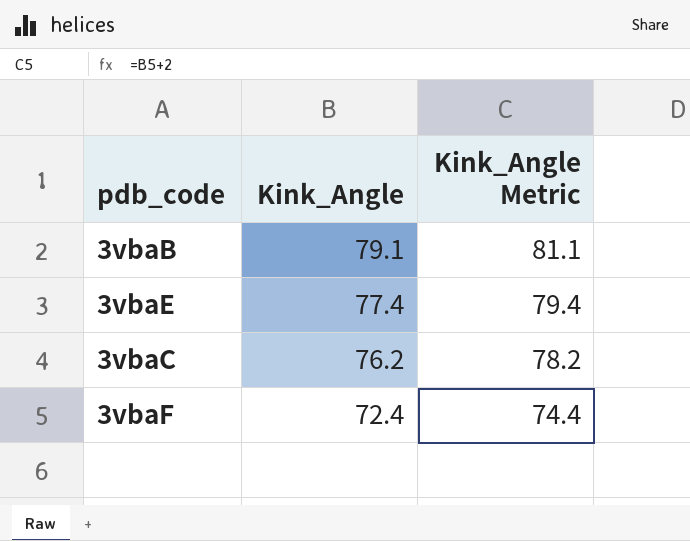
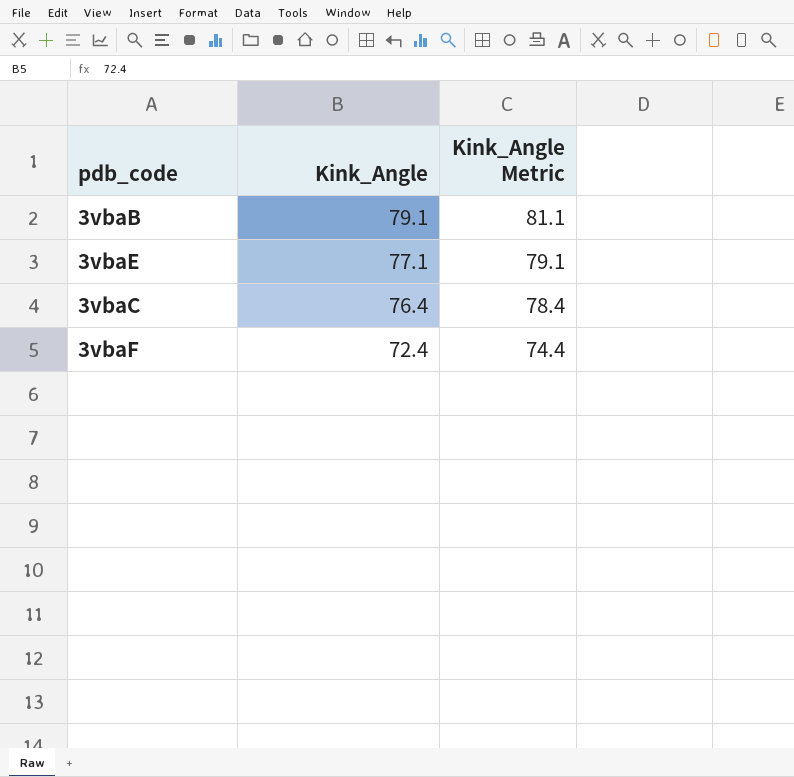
3vbaE | Kink_Angle: 77.4 -> 77.1
3vbaE | Kink_Angle Metric: 79.4 -> 79.1
3vbaC | Kink_Angle: 76.2 -> 76.4
3vbaC | Kink_Angle Metric: 78.2 -> 78.4

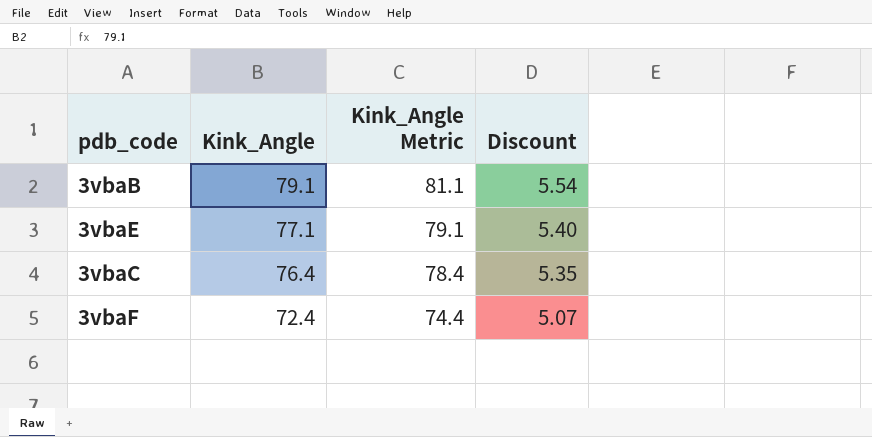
column Discount | formula: none -> [Kink_Angle] * 0.07

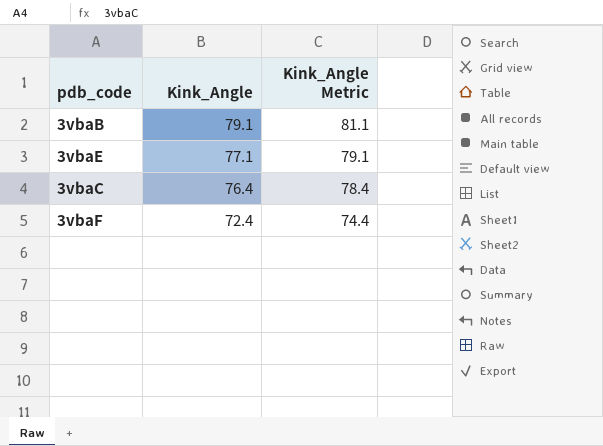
column Discount | formula: [Kink_Angle] * 0.07 -> none

